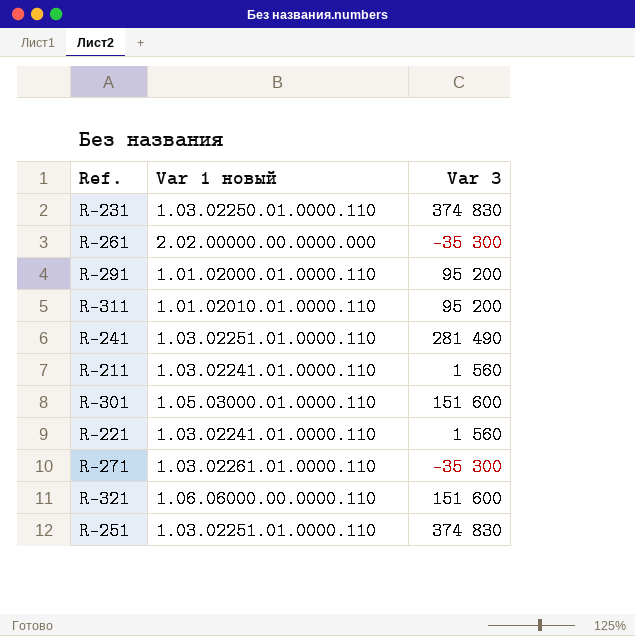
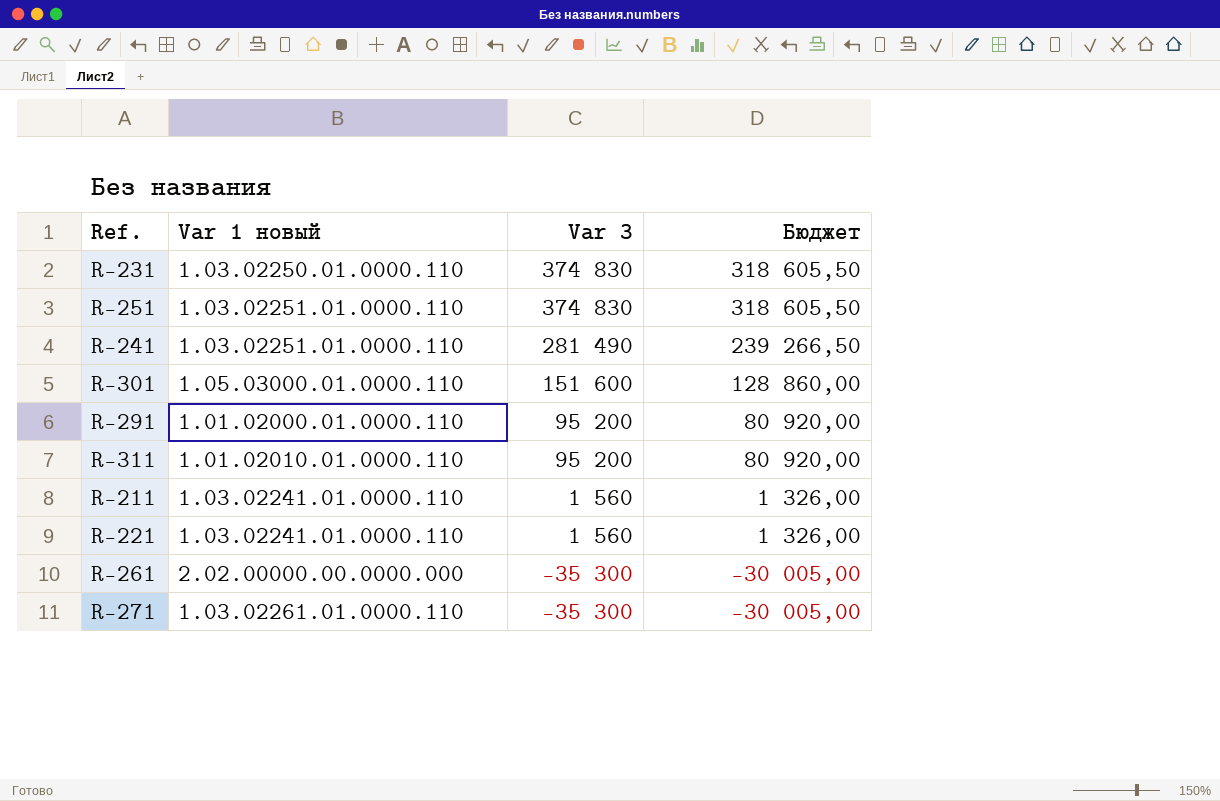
row order: none -> Var 3 descending
column Бюджет | formula: none -> [Var 3] * 0,85
row R-321: 1.06.06000.00.0000.110 | 151 600 -> none

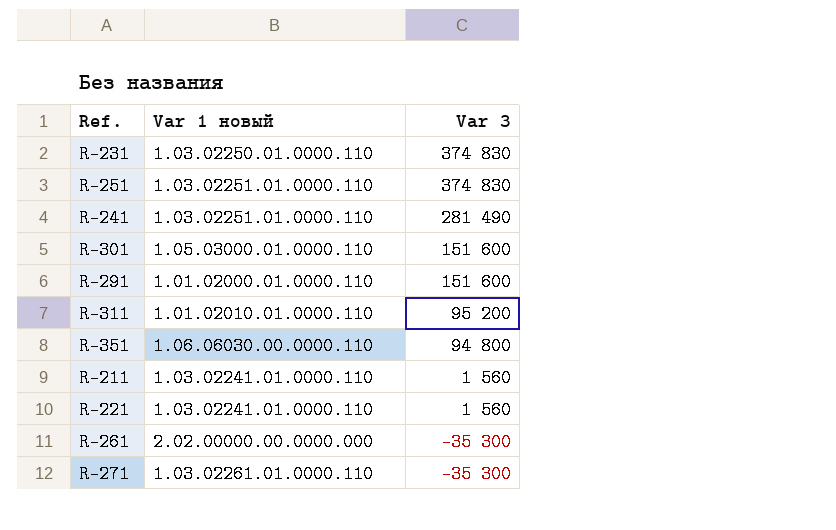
column Бюджет | formula: [Var 3] * 0,85 -> none
R-291 | Var 3: 95 200 -> 151 600
row R-351: none -> 1.06.06030.00.0000.110 | 94 800

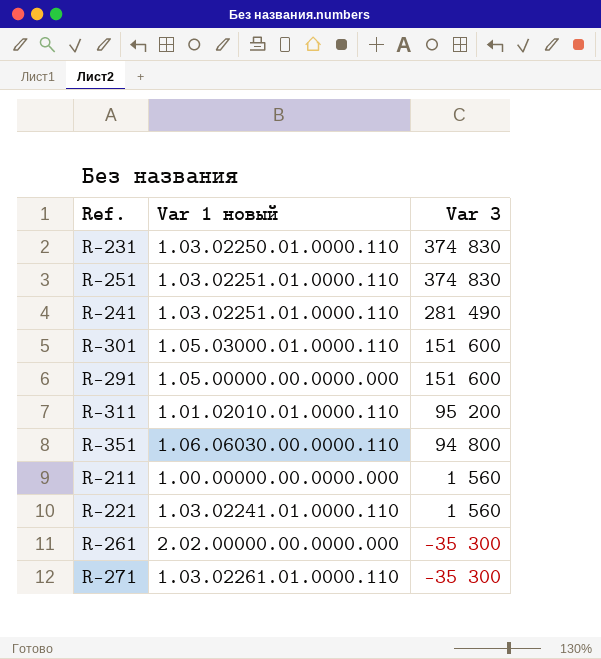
R-291 | Var 1 новый: 1.01.02000.01.0000.110 -> 1.05.00000.00.0000.000
R-211 | Var 1 новый: 1.03.02241.01.0000.110 -> 1.00.00000.00.0000.000

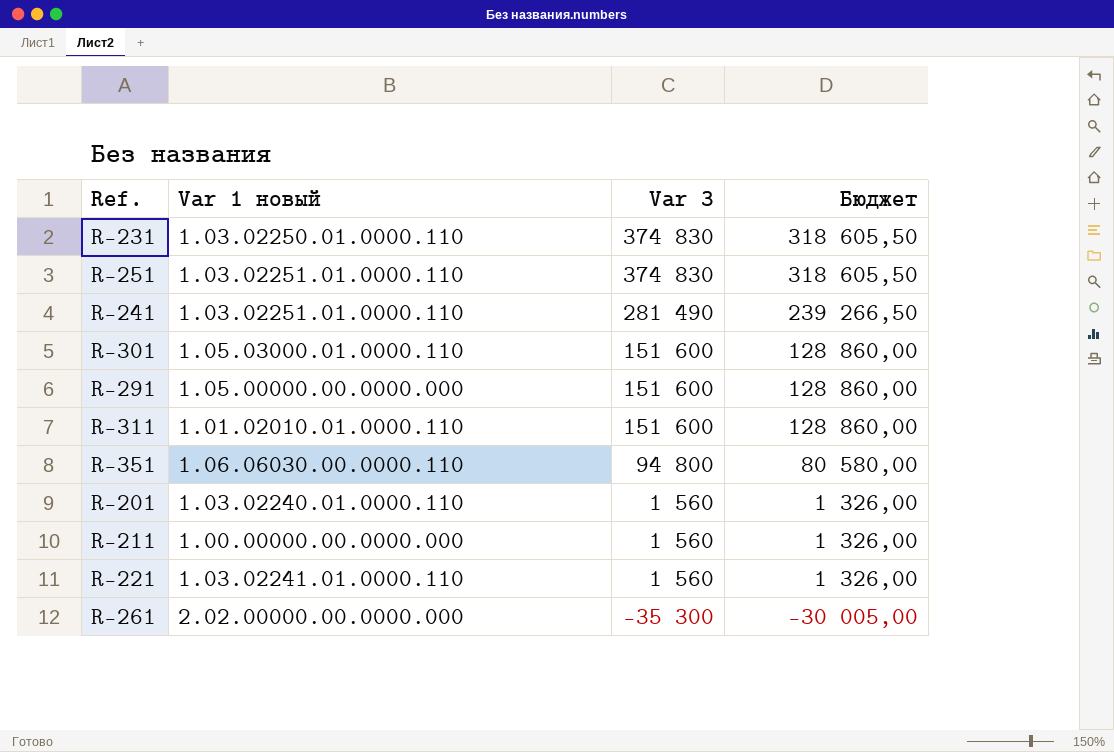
column Бюджет | formula: none -> [Var 3] * 0,85
row R-271: 1.03.02261.01.0000.110 | -35 300 -> none
R-311 | Var 3: 95 200 -> 151 600
row R-201: none -> 1.03.02240.01.0000.110 | 1 560 | 1 326,00

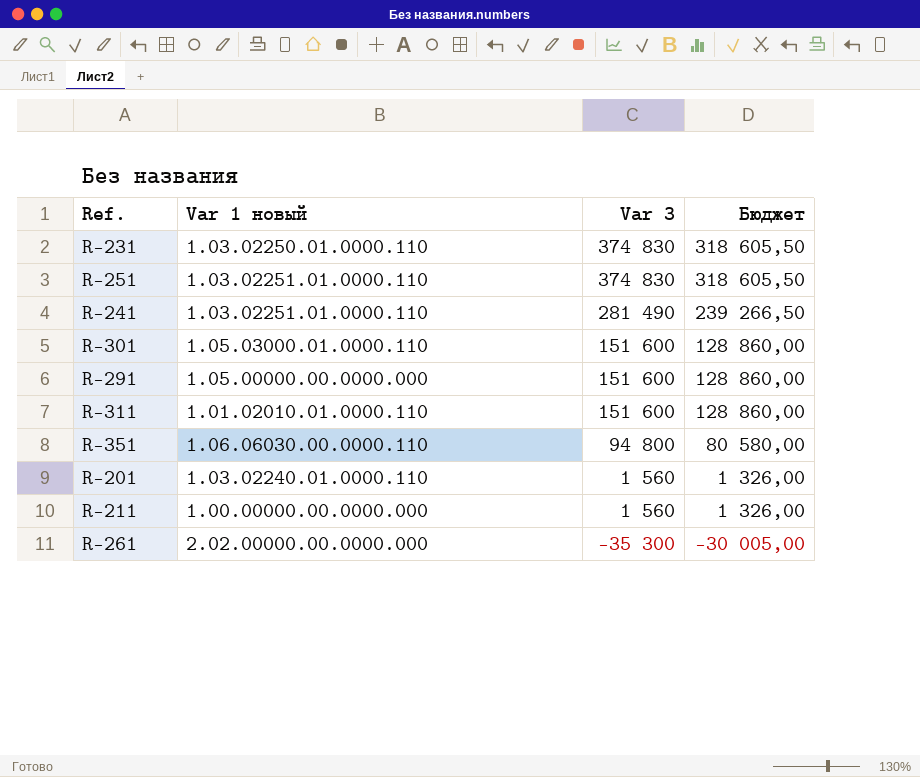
row R-221: 1.03.02241.01.0000.110 | 1 560 | 1 326,00 -> none

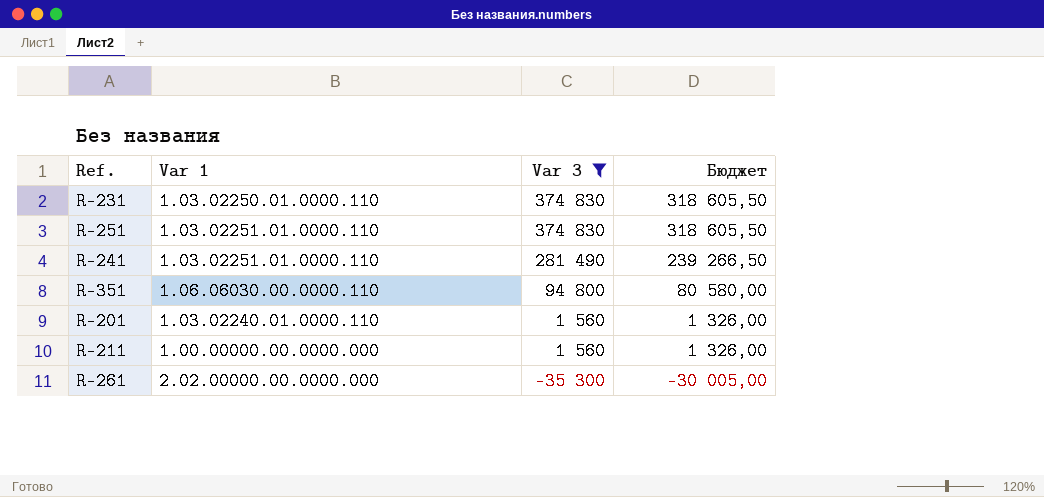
filter: none -> Var 3 != 151 600
column name: Var 1 новый -> Var 1

